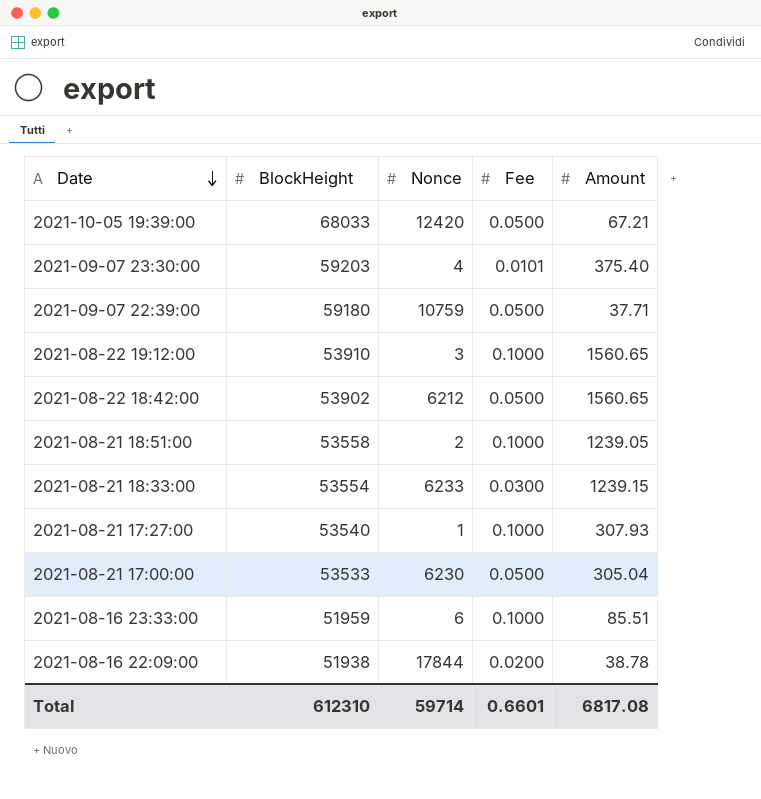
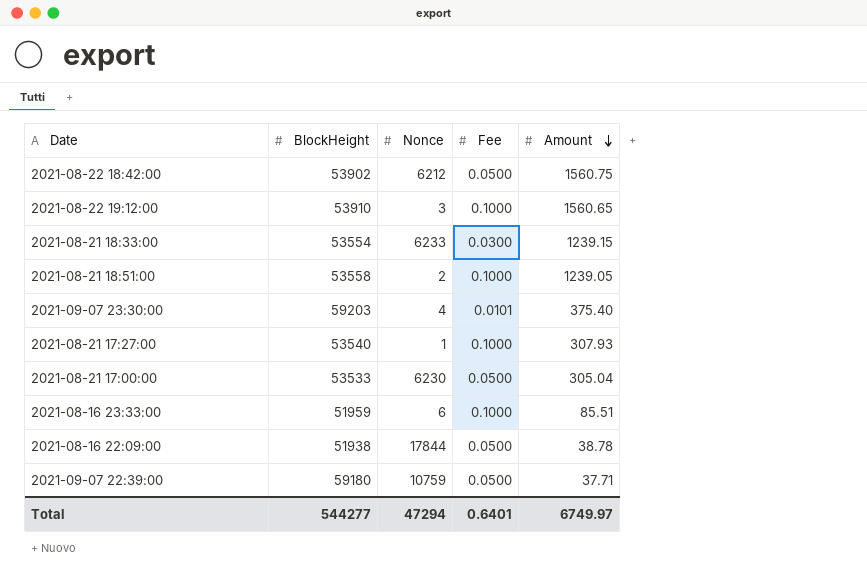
row order: Date descending -> Amount descending
row 2021-10-05 19:39:00: 68033 | 12420 | 0.0500 | 67.21 -> none
2021-08-22 18:42:00 | Amount: 1560.65 -> 1560.75
2021-08-16 22:09:00 | Fee: 0.0200 -> 0.0500
Total | BlockHeight: 612310 -> 544277
Total | Nonce: 59714 -> 47294
Total | Fee: 0.6601 -> 0.6401
Total | Amount: 6817.08 -> 6749.97

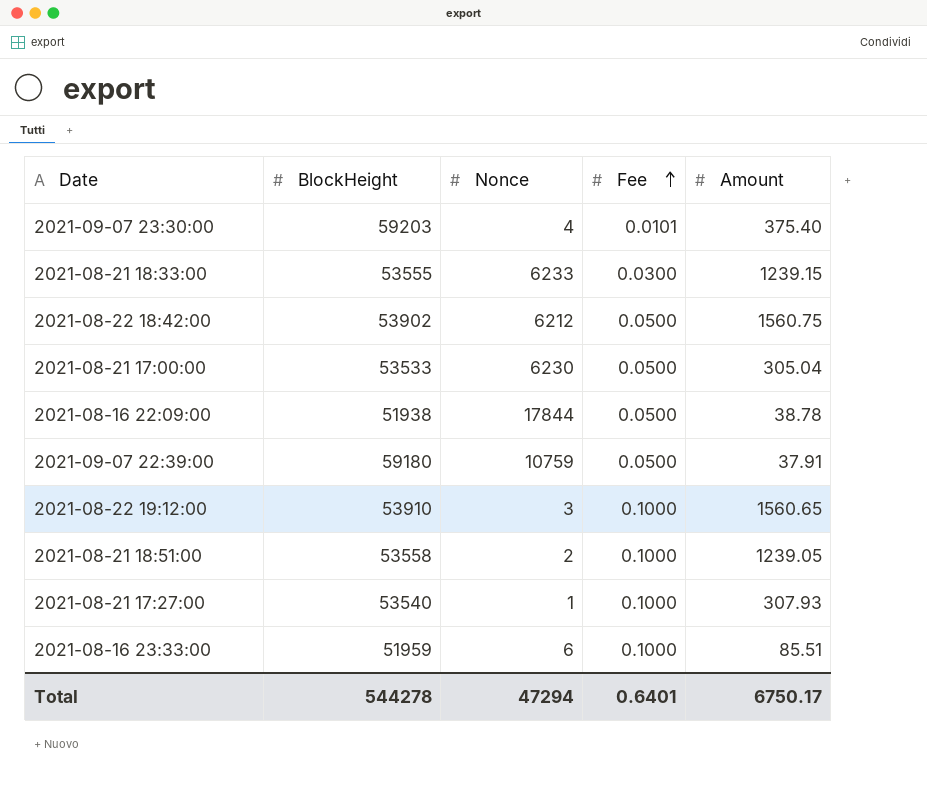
row order: Amount descending -> Fee ascending
2021-08-21 18:33:00 | BlockHeight: 53554 -> 53555
2021-09-07 22:39:00 | Amount: 37.71 -> 37.91
Total | BlockHeight: 544277 -> 544278
Total | Amount: 6749.97 -> 6750.17

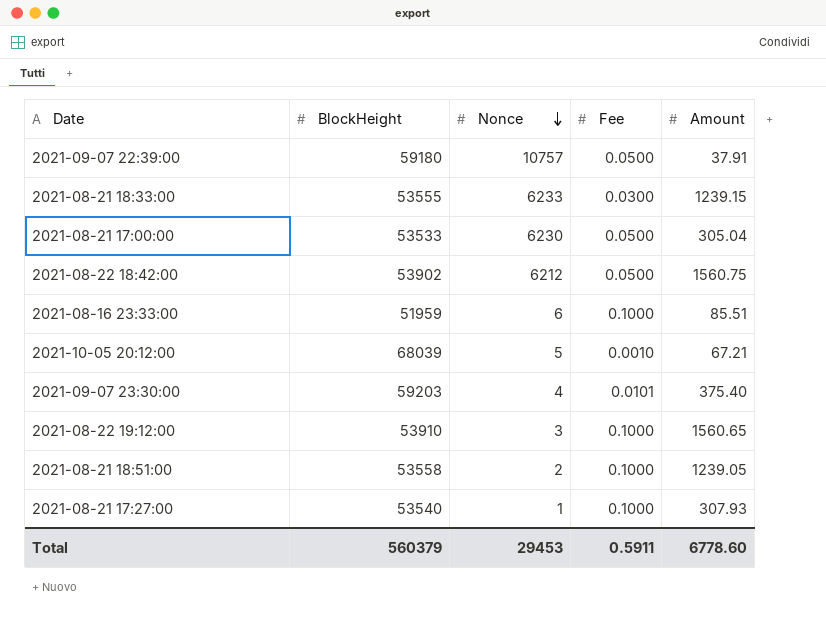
row order: Fee ascending -> Nonce descending
row 2021-08-16 22:09:00: 51938 | 17844 | 0.0500 | 38.78 -> none
2021-09-07 22:39:00 | Nonce: 10759 -> 10757
row 2021-10-05 20:12:00: none -> 68039 | 5 | 0.0010 | 67.21
Total | BlockHeight: 544278 -> 560379
Total | Nonce: 47294 -> 29453
Total | Fee: 0.6401 -> 0.5911
Total | Amount: 6750.17 -> 6778.60

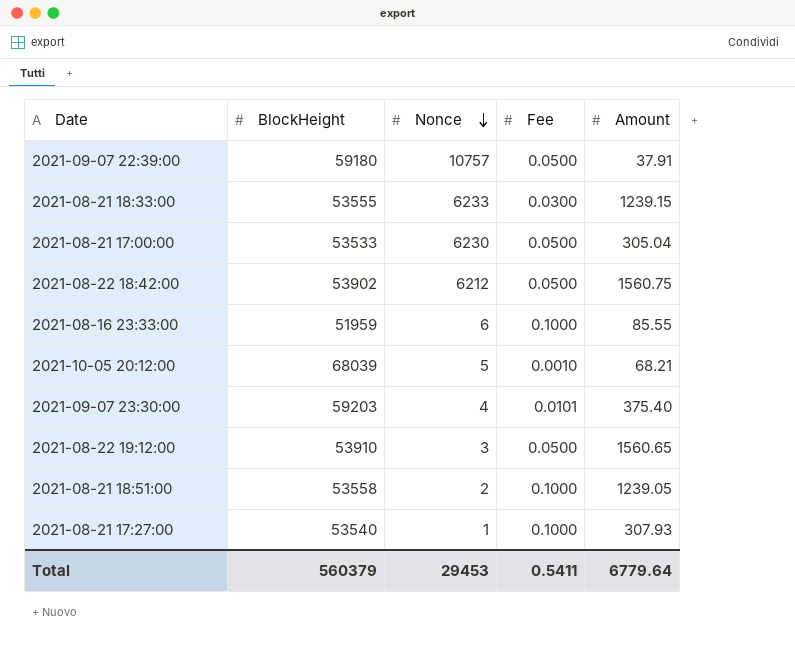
2021-08-16 23:33:00 | Amount: 85.51 -> 85.55
2021-10-05 20:12:00 | Amount: 67.21 -> 68.21
2021-08-22 19:12:00 | Fee: 0.1000 -> 0.0500
Total | Fee: 0.5911 -> 0.5411
Total | Amount: 6778.60 -> 6779.64

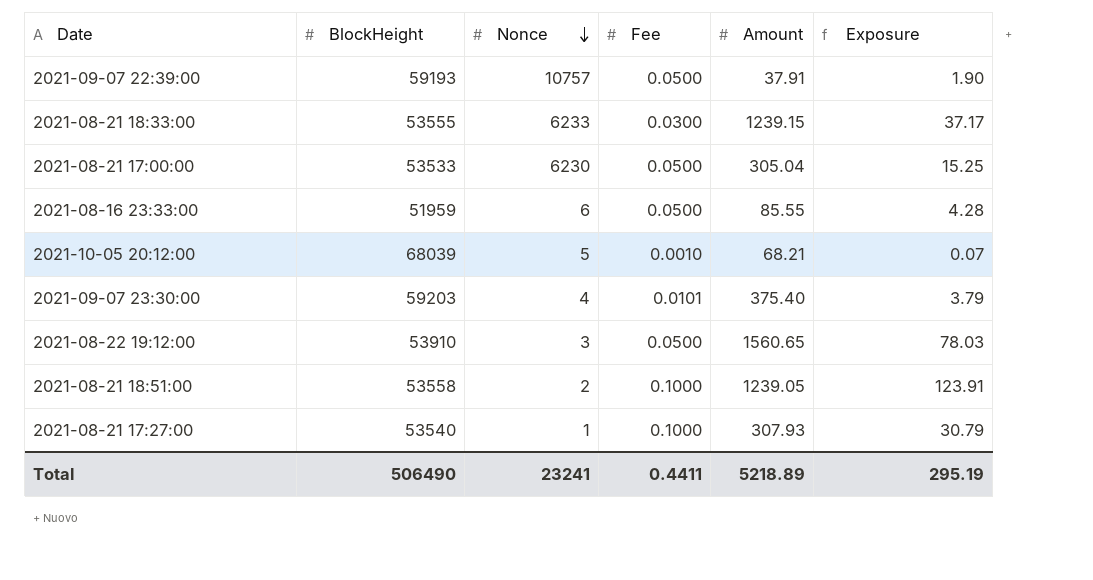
column Exposure | formula: none -> [Fee] * [Amount]
row 2021-08-22 18:42:00: 53902 | 6212 | 0.0500 | 1560.75 -> none
2021-09-07 22:39:00 | BlockHeight: 59180 -> 59193
2021-08-16 23:33:00 | Fee: 0.1000 -> 0.0500
Total | BlockHeight: 560379 -> 506490
Total | Nonce: 29453 -> 23241
Total | Fee: 0.5411 -> 0.4411
Total | Amount: 6779.64 -> 5218.89

